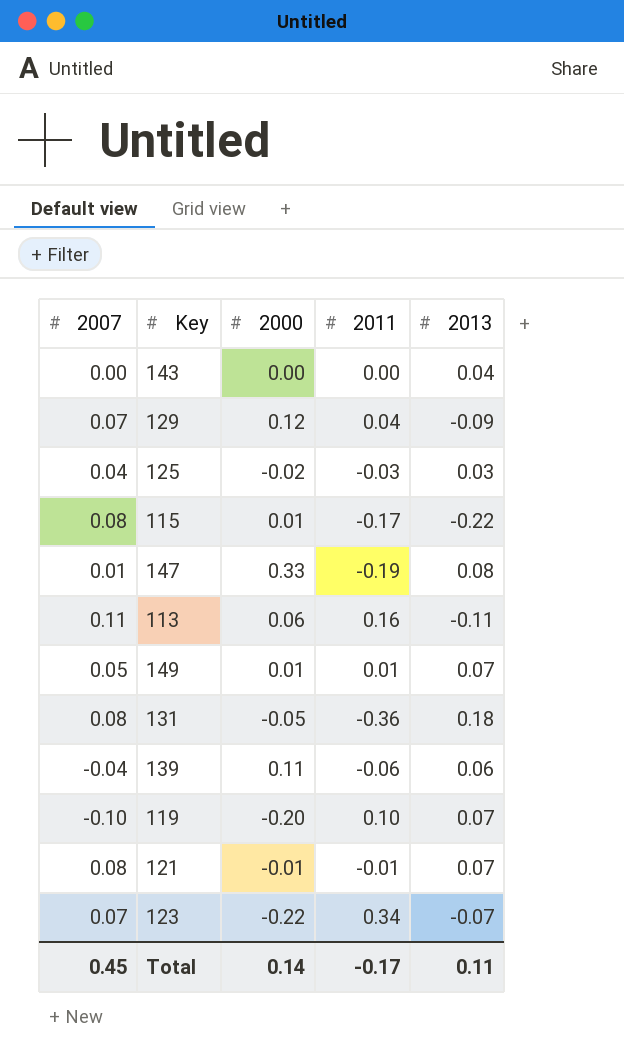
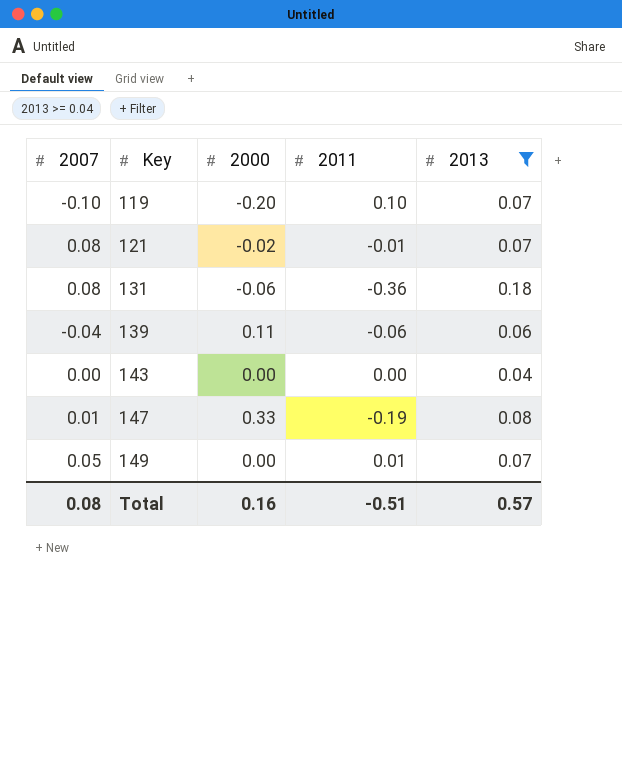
filter: none -> 2013 >= 0.04
row order: none -> Key ascending
121 | 2000: -0.01 -> -0.02
131 | 2000: -0.05 -> -0.06
149 | 2000: 0.01 -> 0.00
Total | 2007: 0.45 -> 0.08
Total | 2000: 0.14 -> 0.16
Total | 2011: -0.17 -> -0.51
Total | 2013: 0.11 -> 0.57

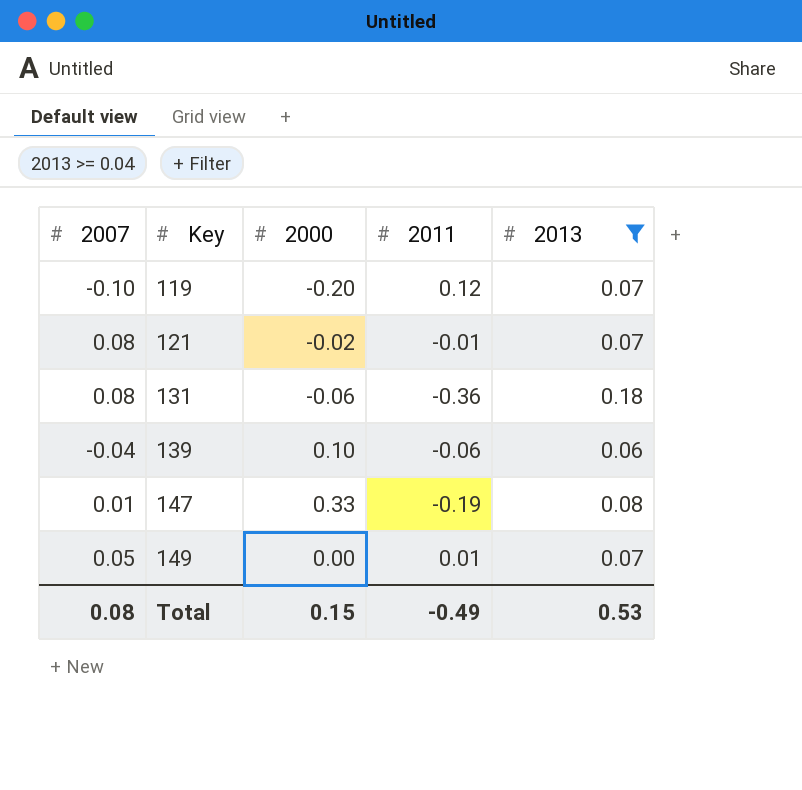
row 143: 0.00 | 0.00 | 0.00 | 0.04 -> none
119 | 2011: 0.10 -> 0.12
139 | 2000: 0.11 -> 0.10
Total | 2000: 0.16 -> 0.15
Total | 2011: -0.51 -> -0.49
Total | 2013: 0.57 -> 0.53

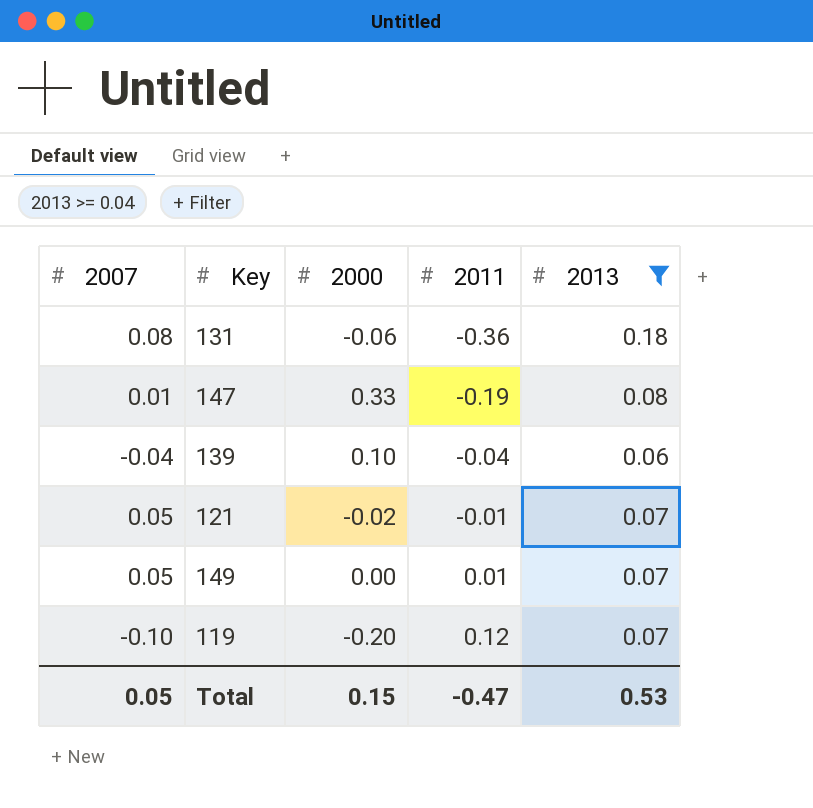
row order: Key ascending -> 2011 ascending
139 | 2011: -0.06 -> -0.04
121 | 2007: 0.08 -> 0.05
Total | 2007: 0.08 -> 0.05
Total | 2011: -0.49 -> -0.47

